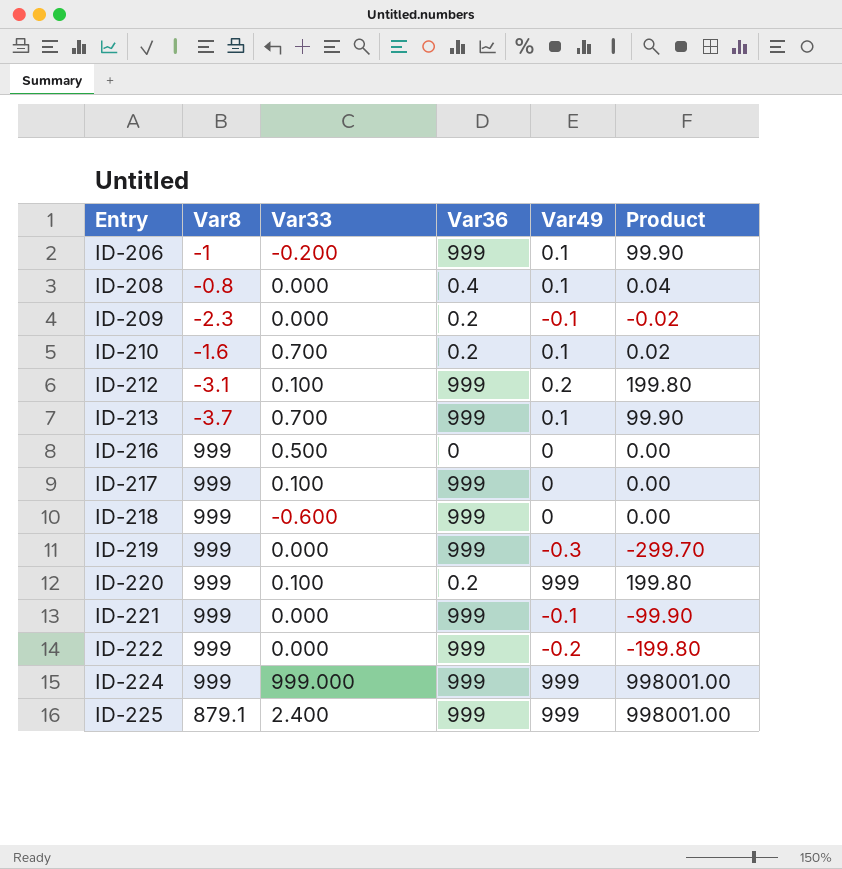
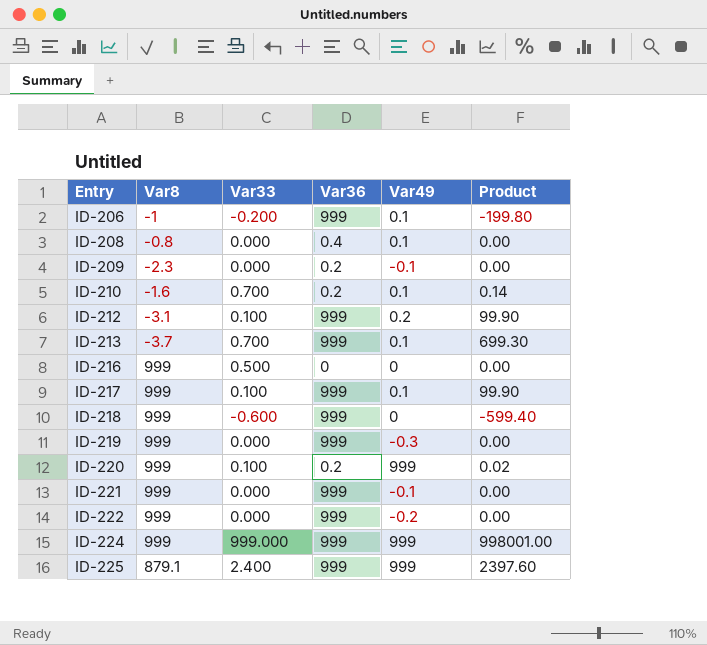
column Product | formula: [Var36] * [Var49] -> [Var33] * [Var36]
ID-217 | Var49: 0 -> 0.1

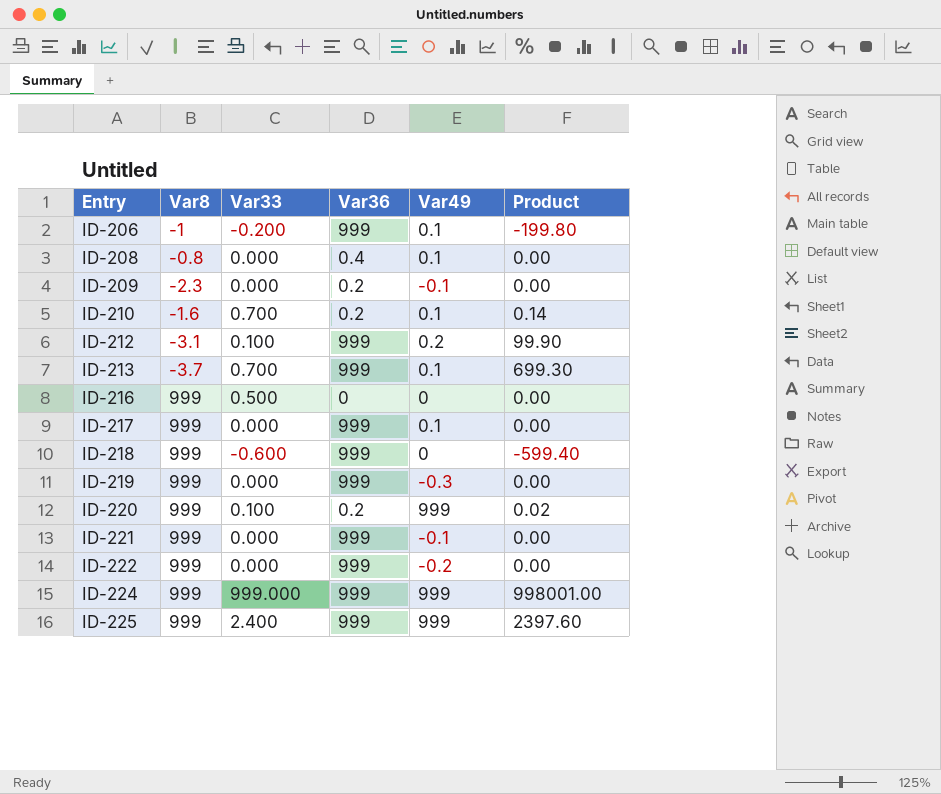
ID-217 | Var33: 0.100 -> 0.000
ID-217 | Product: 99.90 -> 0.00
ID-225 | Var8: 879.1 -> 999

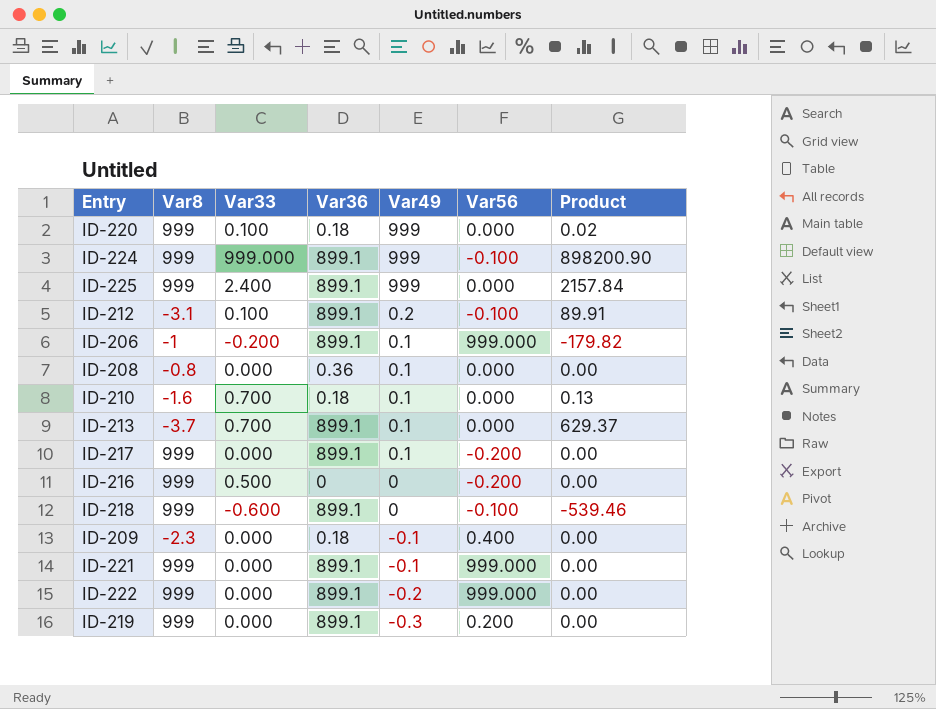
row order: Entry ascending -> Var49 descending
column Var56 | position: none -> 6
ID-220 | Var36: 0.2 -> 0.18
ID-224 | Var36: 999 -> 899.1
ID-224 | Product: 998001.00 -> 898200.90
ID-225 | Var36: 999 -> 899.1
ID-225 | Product: 2397.60 -> 2157.84
ID-212 | Var36: 999 -> 899.1
ID-212 | Product: 99.90 -> 89.91
ID-206 | Var36: 999 -> 899.1
ID-206 | Product: -199.80 -> -179.82
ID-208 | Var36: 0.4 -> 0.36
ID-210 | Var36: 0.2 -> 0.18
ID-210 | Product: 0.14 -> 0.13
ID-213 | Var36: 999 -> 899.1
ID-213 | Product: 699.30 -> 629.37
ID-217 | Var36: 999 -> 899.1
ID-218 | Var36: 999 -> 899.1
ID-218 | Product: -599.40 -> -539.46
ID-209 | Var36: 0.2 -> 0.18
ID-221 | Var36: 999 -> 899.1
ID-222 | Var36: 999 -> 899.1
ID-219 | Var36: 999 -> 899.1

